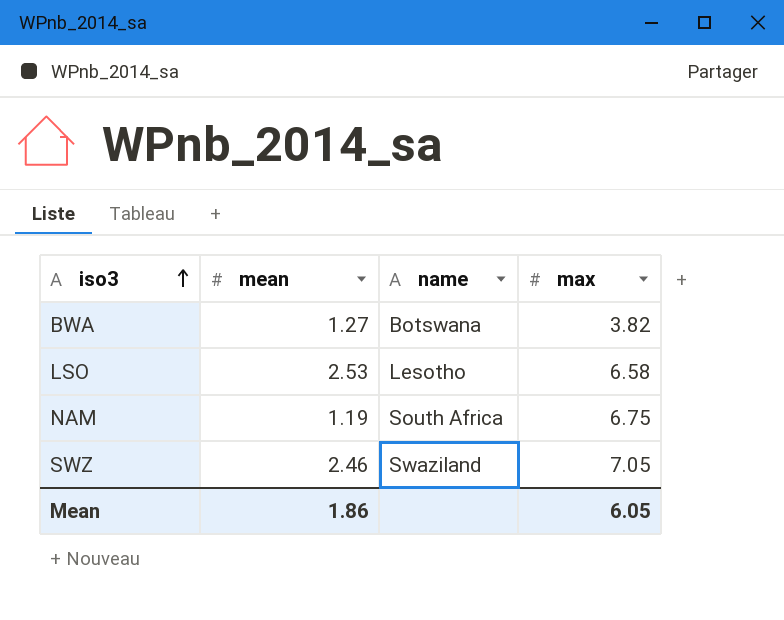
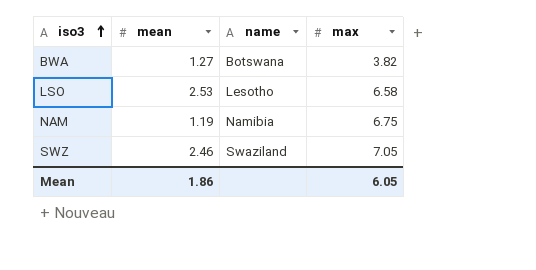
NAM | name: South Africa -> Namibia

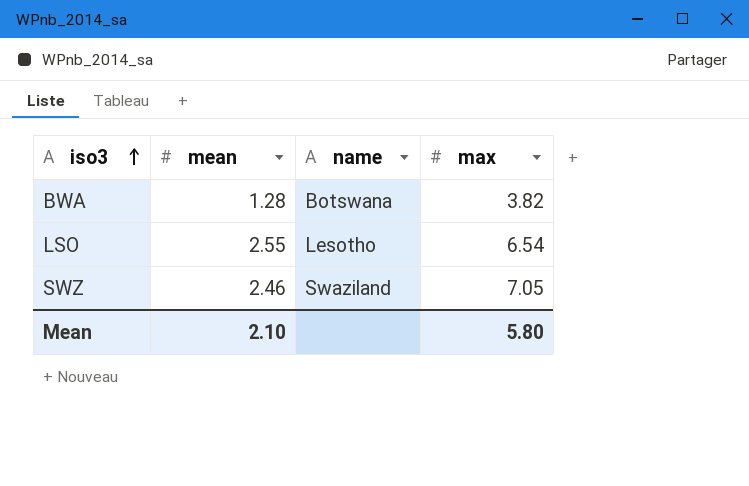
row NAM: 1.19 | Namibia | 6.75 -> none
BWA | mean: 1.27 -> 1.28
LSO | mean: 2.53 -> 2.55
LSO | max: 6.58 -> 6.54
Mean | mean: 1.86 -> 2.10
Mean | max: 6.05 -> 5.80

